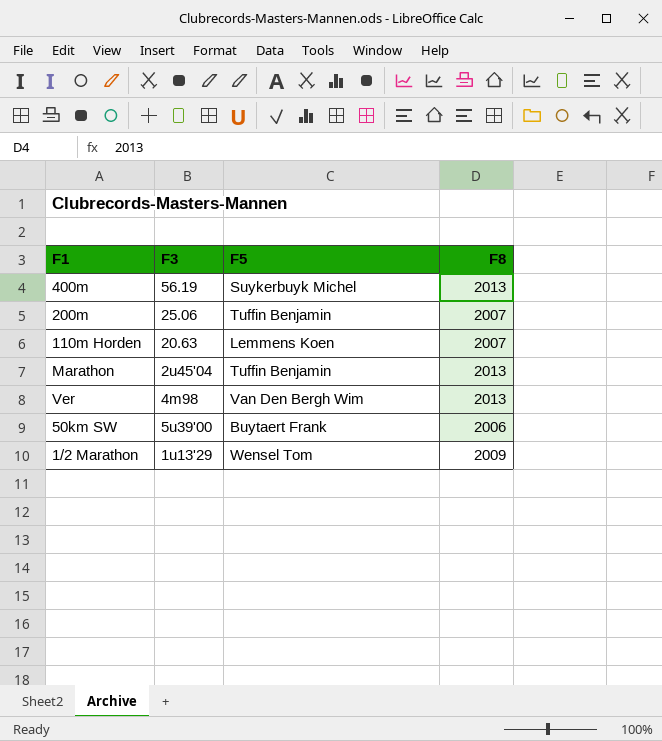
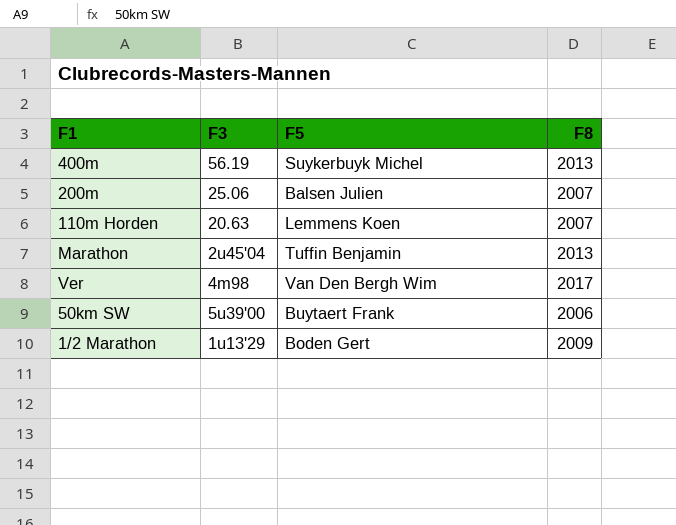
200m | F5: Tuffin Benjamin -> Balsen Julien
Ver | F8: 2013 -> 2017
1/2 Marathon | F5: Wensel Tom -> Boden Gert

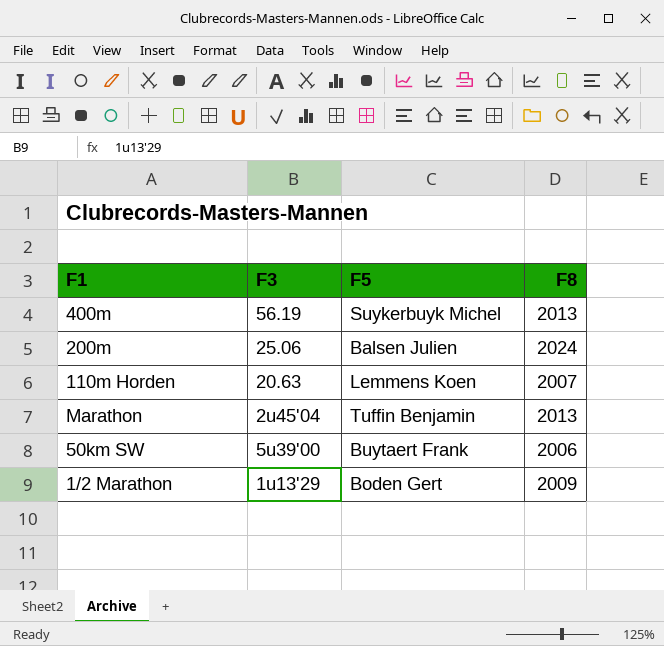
row Ver: 4m98 | Van Den Bergh Wim | 2017 -> none
200m | F8: 2007 -> 2024

